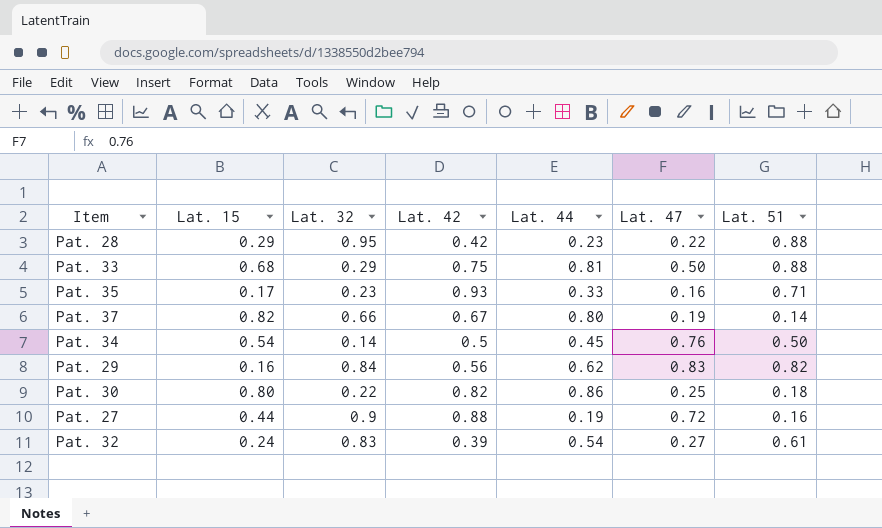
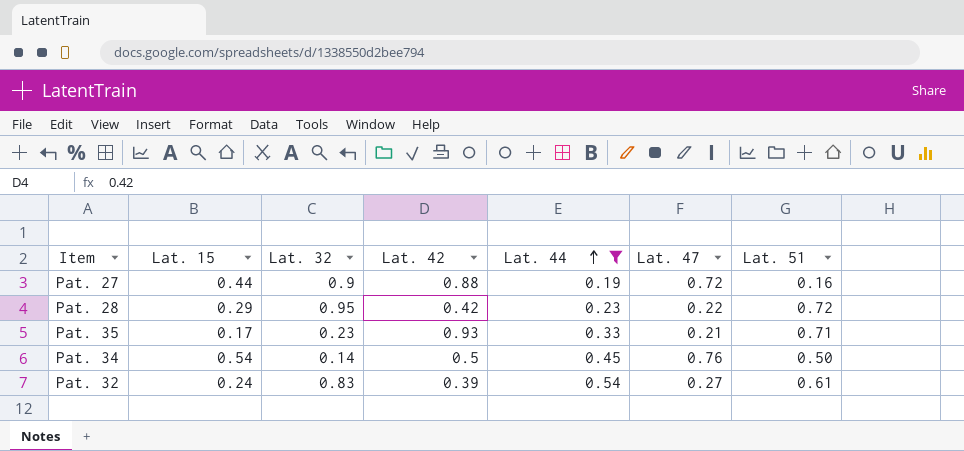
filter: none -> Lat. 44 <= 0.54
row order: none -> Lat. 44 ascending
Pat. 28 | Lat. 51: 0.88 -> 0.72
Pat. 35 | Lat. 47: 0.16 -> 0.21

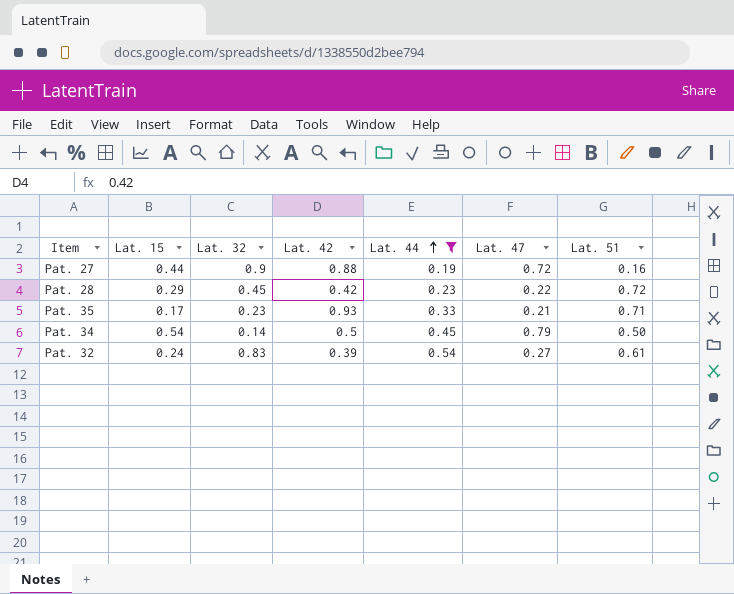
Pat. 28 | Lat. 32: 0.95 -> 0.45
Pat. 34 | Lat. 47: 0.76 -> 0.79

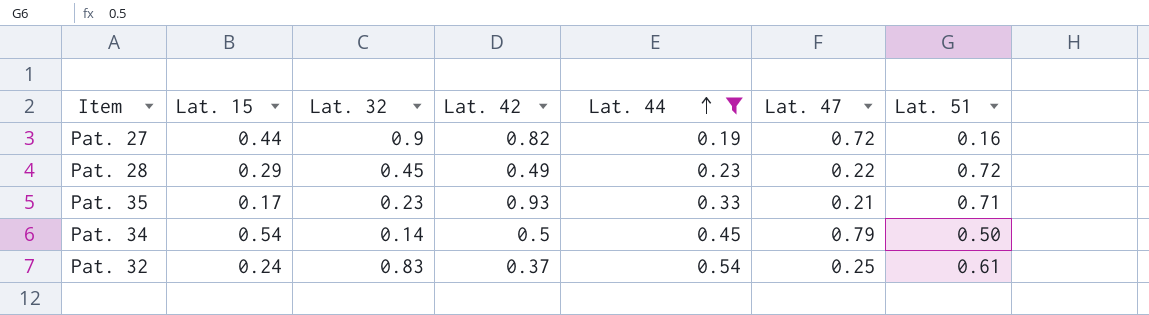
Pat. 27 | Lat. 42: 0.88 -> 0.82
Pat. 28 | Lat. 42: 0.42 -> 0.49
Pat. 32 | Lat. 42: 0.39 -> 0.37
Pat. 32 | Lat. 47: 0.27 -> 0.25

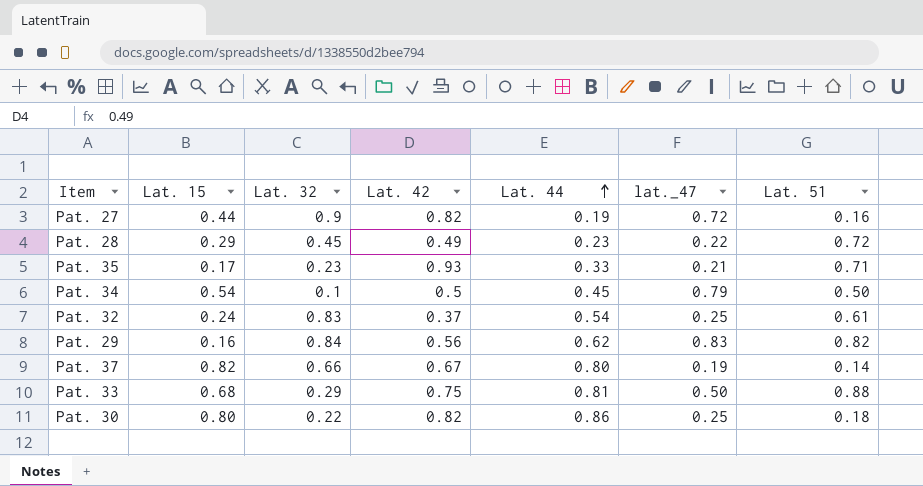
filter: Lat. 44 <= 0.54 -> none
column name: Lat. 47 -> lat._47
Pat. 34 | Lat. 32: 0.14 -> 0.1

